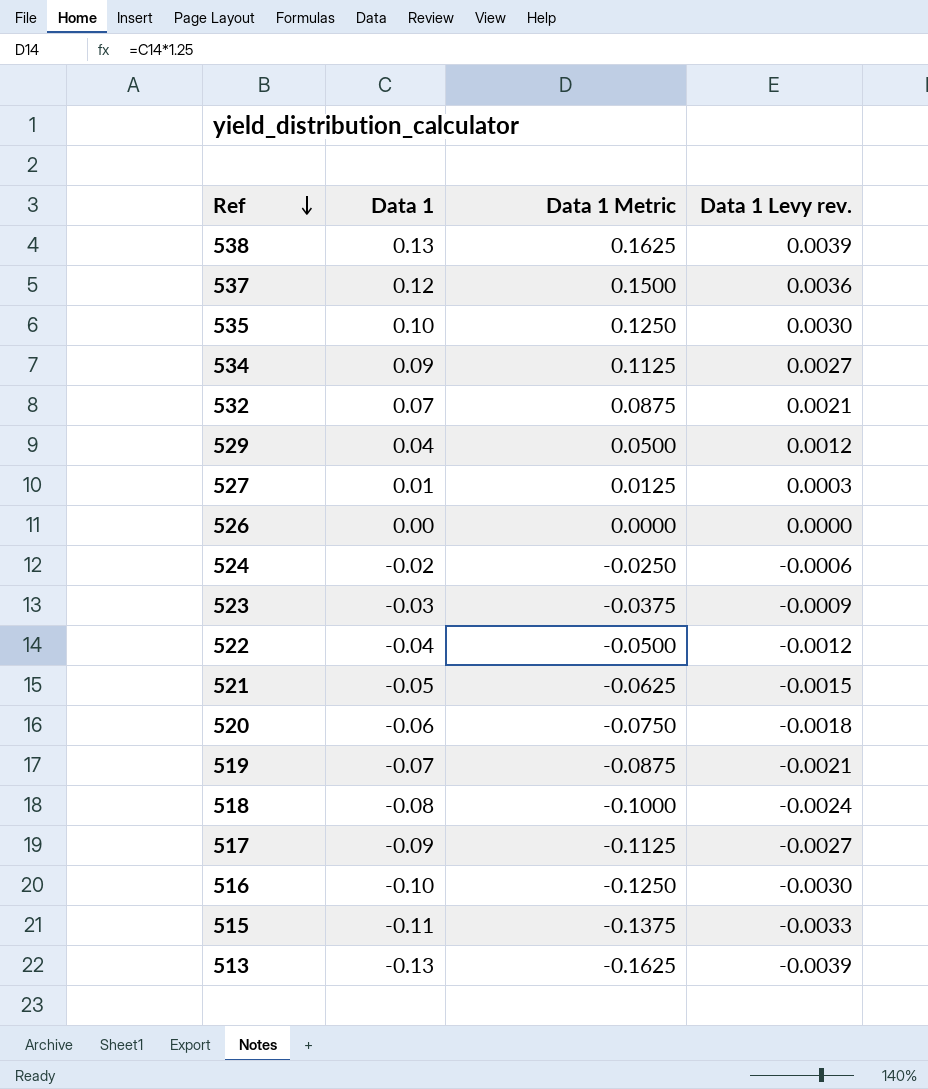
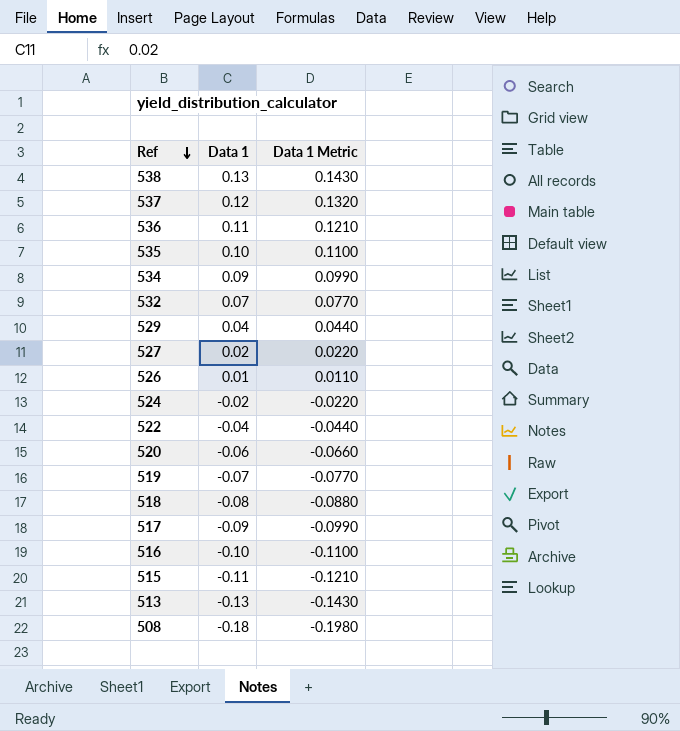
column Data 1 Levy rev. | formula: [Data 1] * 0.03 -> none
column Data 1 Metric | formula: [Data 1] * 1.25 -> [Data 1] * 1.1
row 523: -0.03 | -0.0375 | -0.0009 -> none
row 521: -0.05 | -0.0625 | -0.0015 -> none
row 536: none -> 0.11 | 0.1210
527 | Data 1: 0.01 -> 0.02
526 | Data 1: 0.00 -> 0.01
row 508: none -> -0.18 | -0.1980

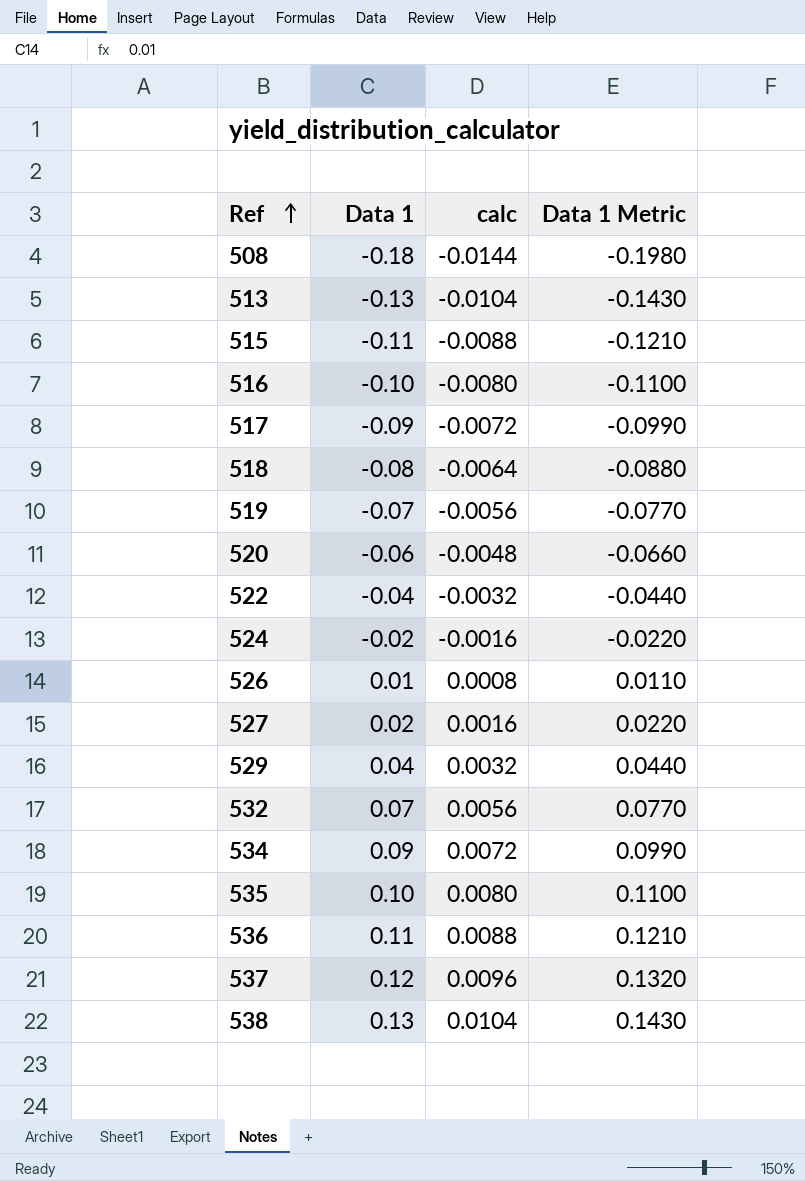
row order: Ref descending -> Ref ascending
column calc | formula: none -> [Data 1] * 0.08

